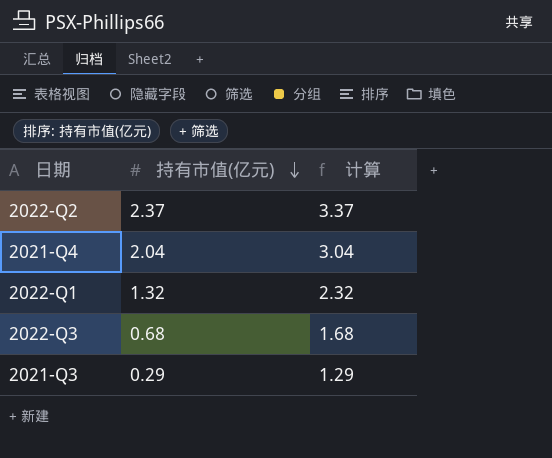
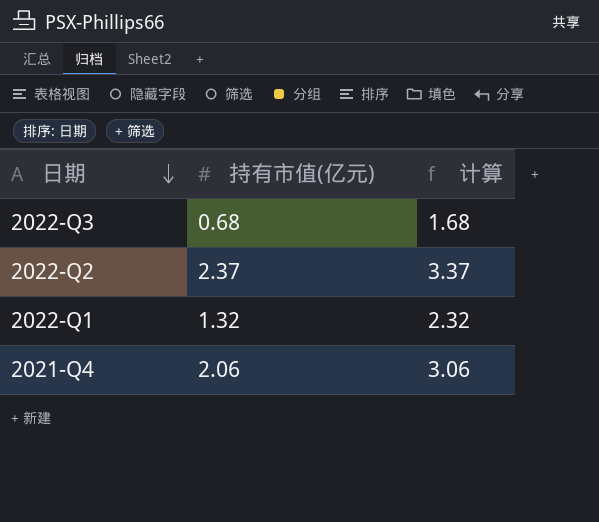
row order: 持有市值(亿元) descending -> 日期 descending
row 2021-Q3: 0.29 | 1.29 -> none
2021-Q4 | 持有市值(亿元): 2.04 -> 2.06
2021-Q4 | 计算: 3.04 -> 3.06

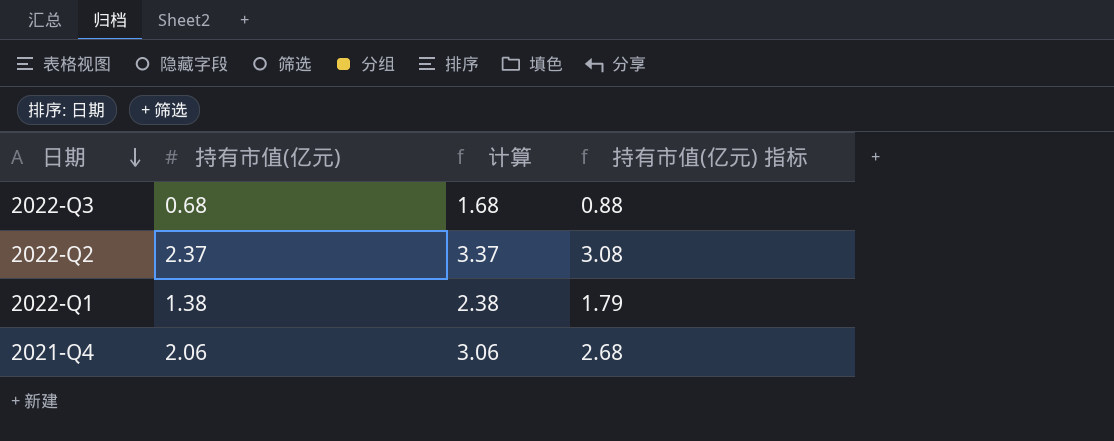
column 持有市值(亿元) 指标 | formula: none -> [持有市值(亿元)] * 1.3
2022-Q1 | 持有市值(亿元): 1.32 -> 1.38
2022-Q1 | 计算: 2.32 -> 2.38

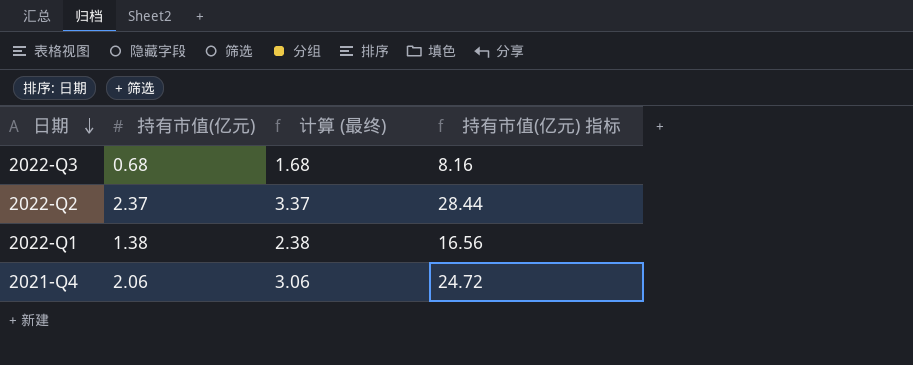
column name: 计算 -> 计算 (最终)
column 持有市值(亿元) 指标 | formula: [持有市值(亿元)] * 1.3 -> [持有市值(亿元)] * 12

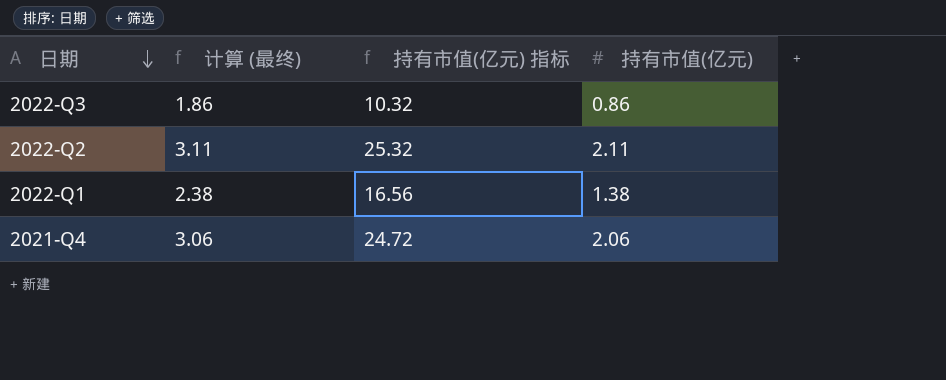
column 持有市值(亿元) | position: 2 -> 4
2022-Q3 | 计算 (最终): 1.68 -> 1.86
2022-Q3 | 持有市值(亿元) 指标: 8.16 -> 10.32
2022-Q3 | 持有市值(亿元): 0.68 -> 0.86
2022-Q2 | 计算 (最终): 3.37 -> 3.11
2022-Q2 | 持有市值(亿元) 指标: 28.44 -> 25.32
2022-Q2 | 持有市值(亿元): 2.37 -> 2.11

